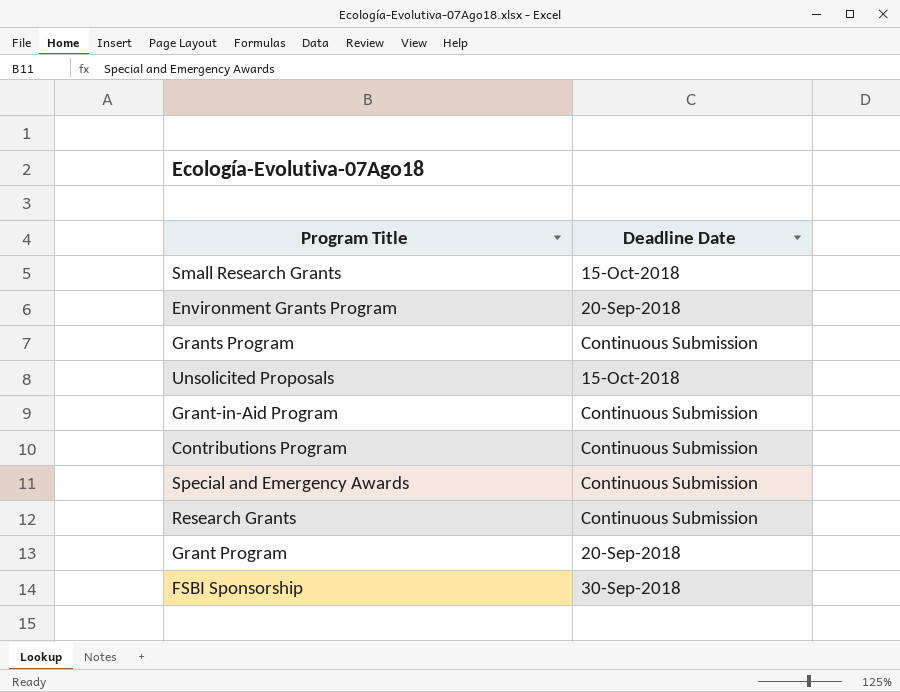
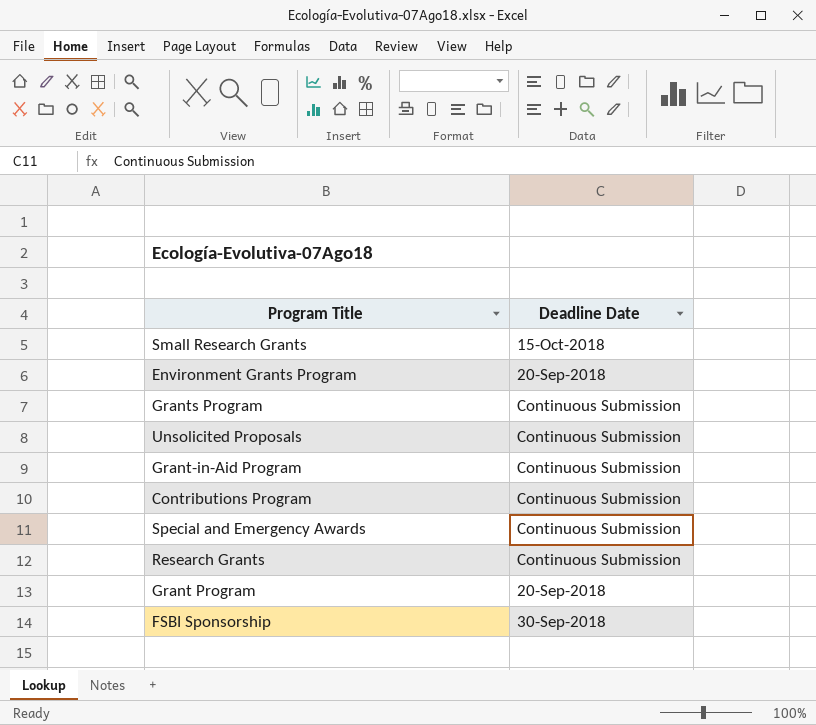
Unsolicited Proposals | Deadline Date: 15-Oct-2018 -> Continuous Submission

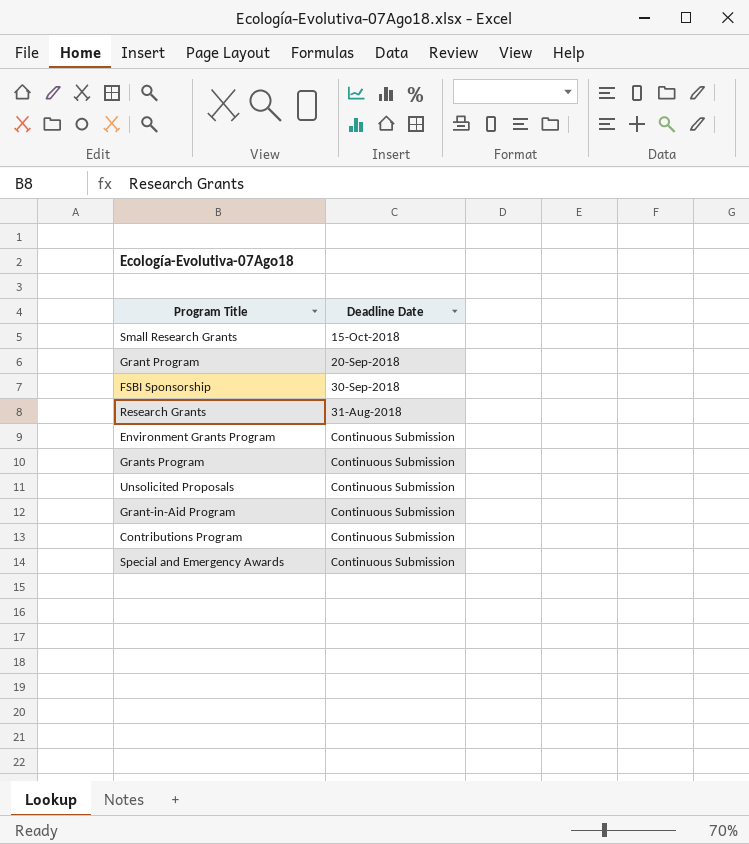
row order: none -> Deadline Date ascending
Research Grants | Deadline Date: Continuous Submission -> 31-Aug-2018
Environment Grants Program | Deadline Date: 20-Sep-2018 -> Continuous Submission

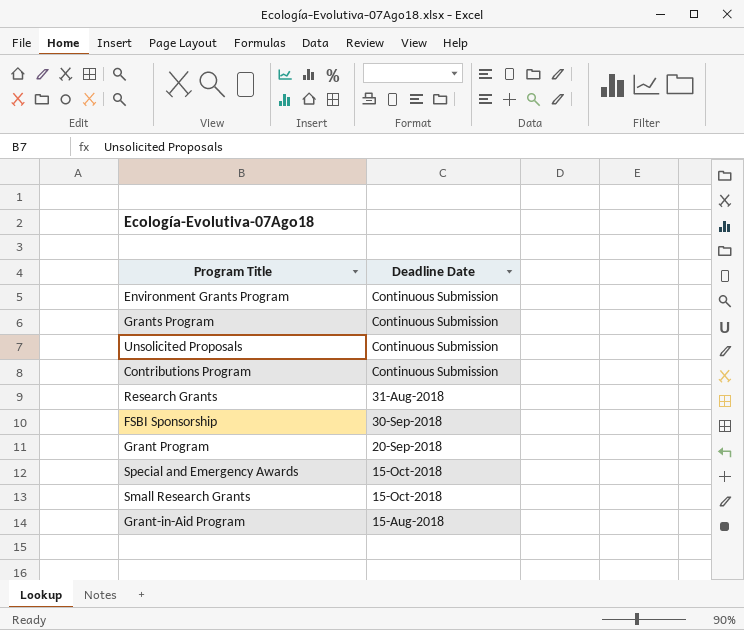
row order: Deadline Date ascending -> Deadline Date descending
Special and Emergency Awards | Deadline Date: Continuous Submission -> 15-Oct-2018
Grant-in-Aid Program | Deadline Date: Continuous Submission -> 15-Aug-2018

